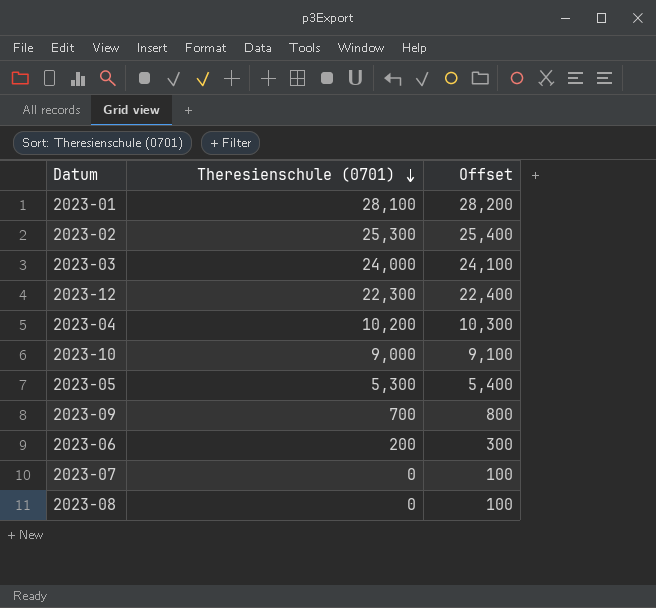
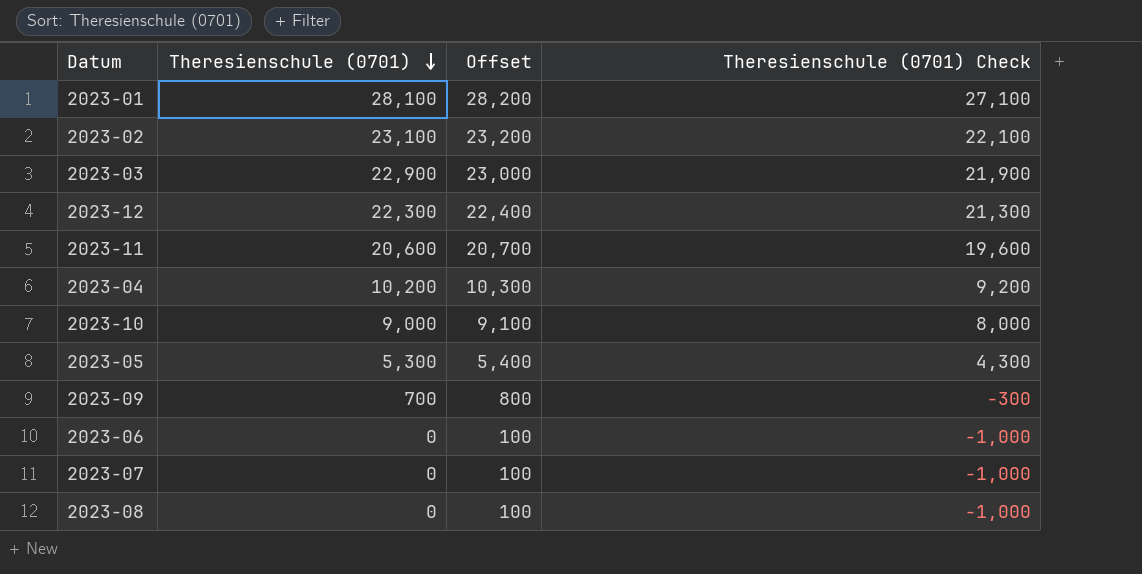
column Theresienschule (0701) Check | formula: none -> [Theresienschule (0701)] - 1000
2023-02 | Theresienschule (0701): 25,300 -> 23,100
2023-02 | Offset: 25,400 -> 23,200
2023-03 | Theresienschule (0701): 24,000 -> 22,900
2023-03 | Offset: 24,100 -> 23,000
row 2023-11: none -> 20,600 | 20,700 | 19,600
2023-06 | Theresienschule (0701): 200 -> 0
2023-06 | Offset: 300 -> 100

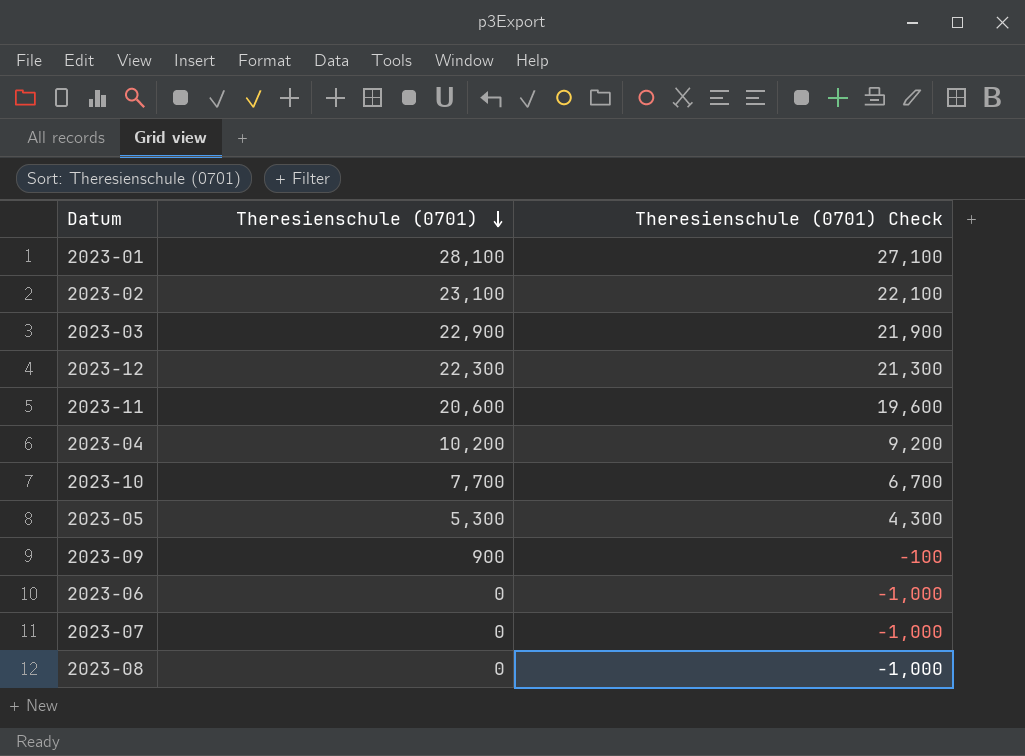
column Offset | formula: [Theresienschule (0701)] + 100 -> none
2023-10 | Theresienschule (0701): 9,000 -> 7,700
2023-10 | Theresienschule (0701) Check: 8,000 -> 6,700
2023-09 | Theresienschule (0701): 700 -> 900
2023-09 | Theresienschule (0701) Check: -300 -> -100

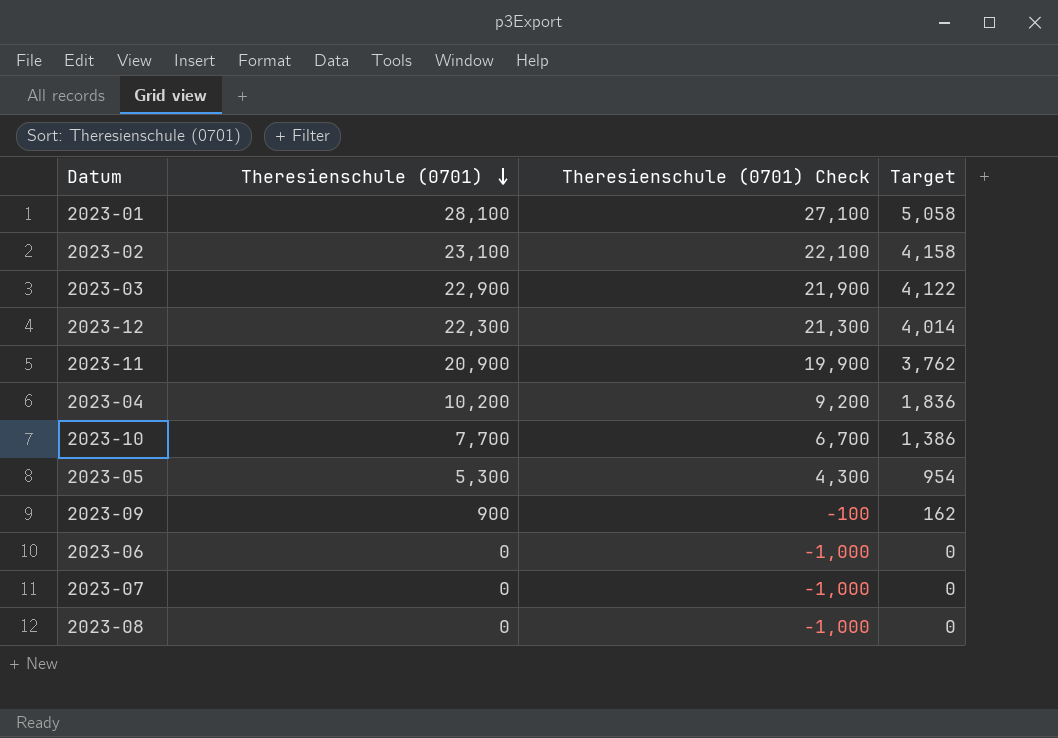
column Target | formula: none -> [Theresienschule (0701)] * 0.18
2023-11 | Theresienschule (0701): 20,600 -> 20,900
2023-11 | Theresienschule (0701) Check: 19,600 -> 19,900

